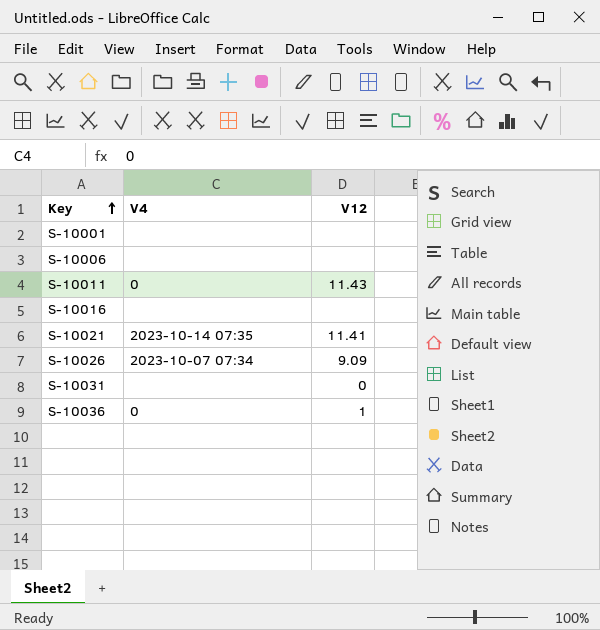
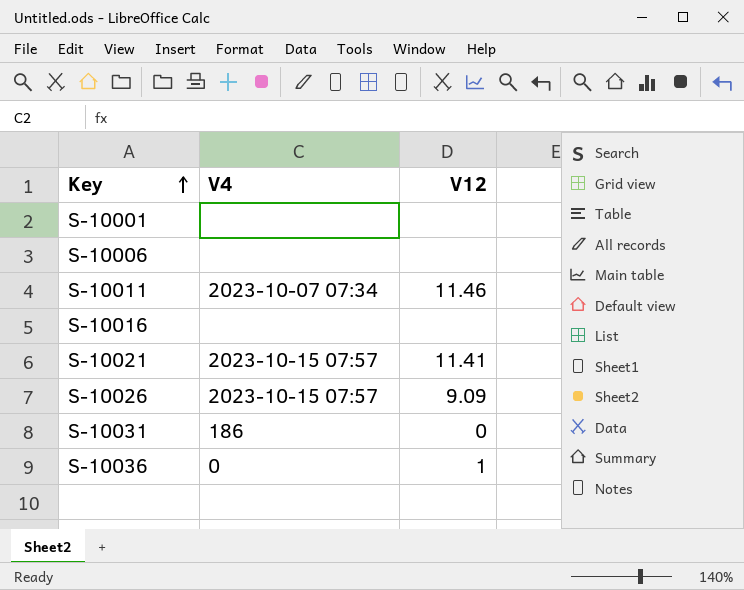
S-10011 | V4: 0 -> 2023-10-07 07:34
S-10011 | V12: 11.43 -> 11.46
S-10021 | V4: 2023-10-14 07:35 -> 2023-10-15 07:57
S-10026 | V4: 2023-10-07 07:34 -> 2023-10-15 07:57
S-10031 | V4: none -> 186

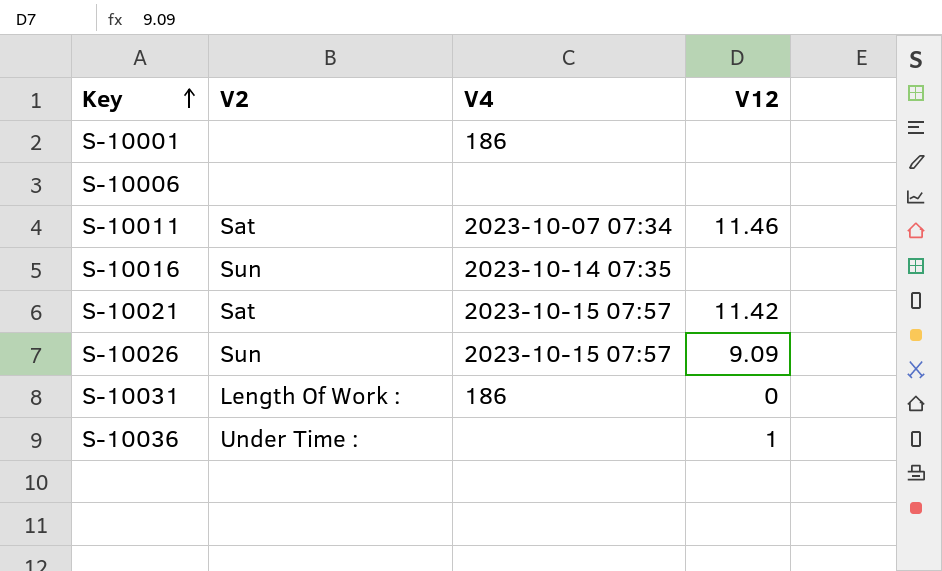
column V2 | position: none -> 2
S-10001 | V4: none -> 186
S-10016 | V4: none -> 2023-10-14 07:35
S-10021 | V12: 11.41 -> 11.42
S-10036 | V4: 0 -> none

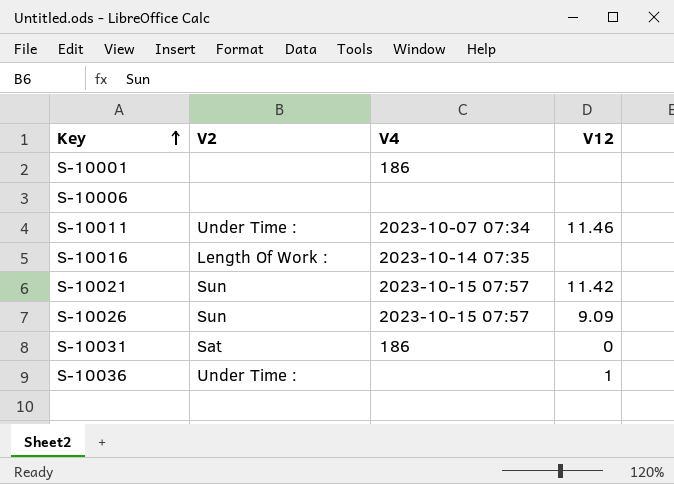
S-10011 | V2: Sat -> Under Time :
S-10016 | V2: Sun -> Length Of Work :
S-10021 | V2: Sat -> Sun
S-10031 | V2: Length Of Work : -> Sat

